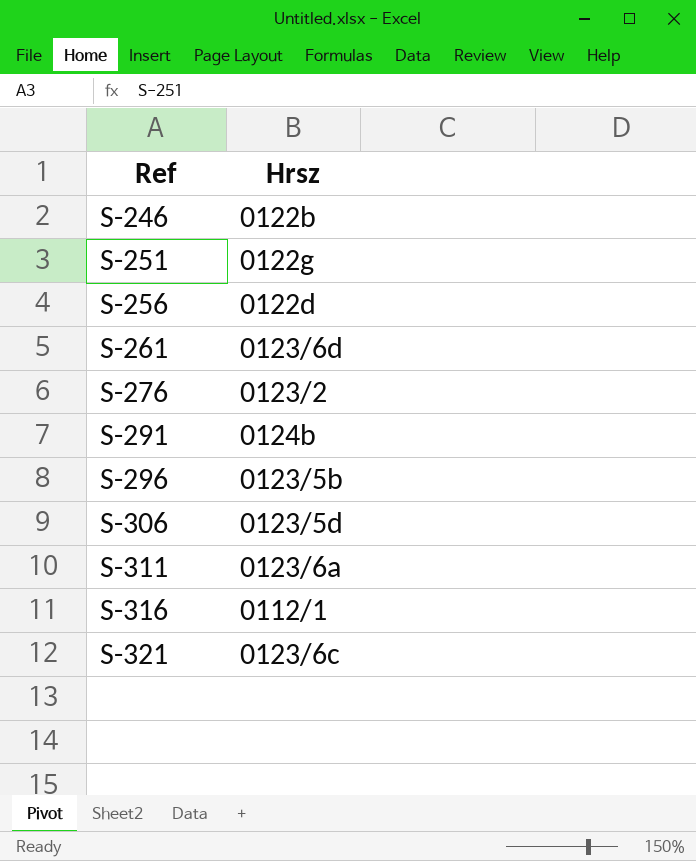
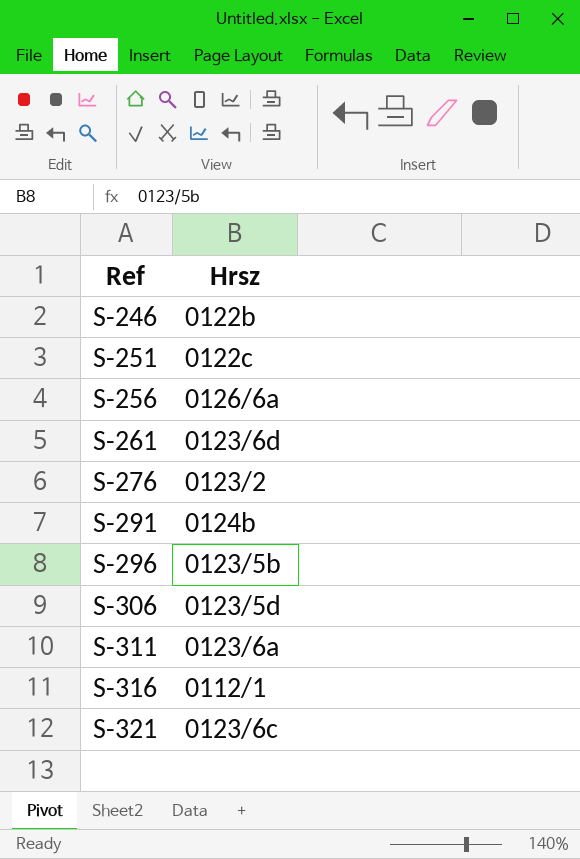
S-251 | Hrsz: 0122g -> 0122c
S-256 | Hrsz: 0122d -> 0126/6a

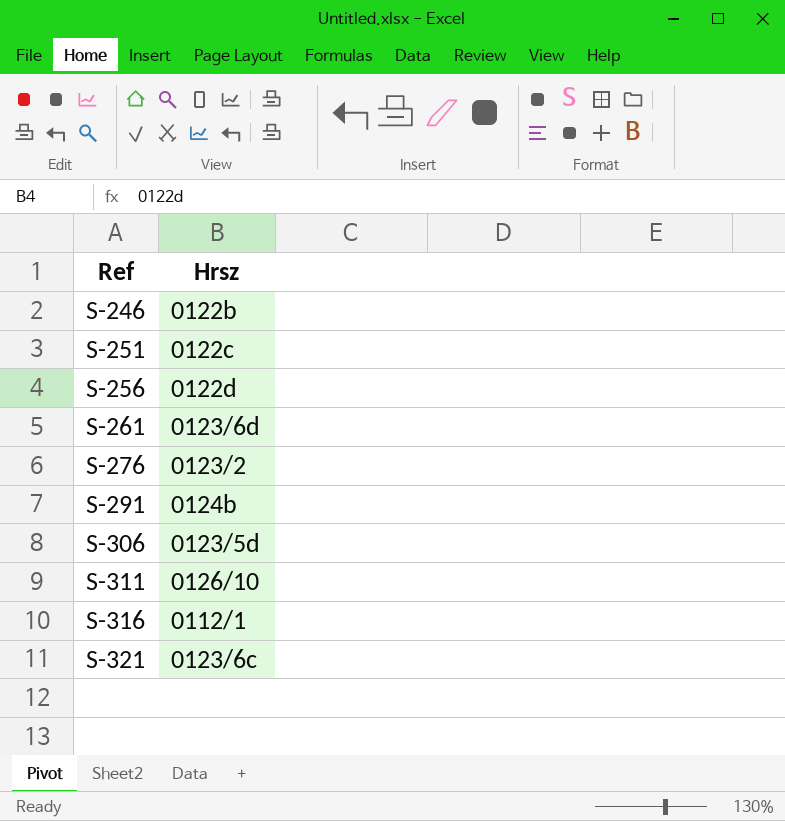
row S-296: 0123/5b -> none
S-256 | Hrsz: 0126/6a -> 0122d
S-311 | Hrsz: 0123/6a -> 0126/10

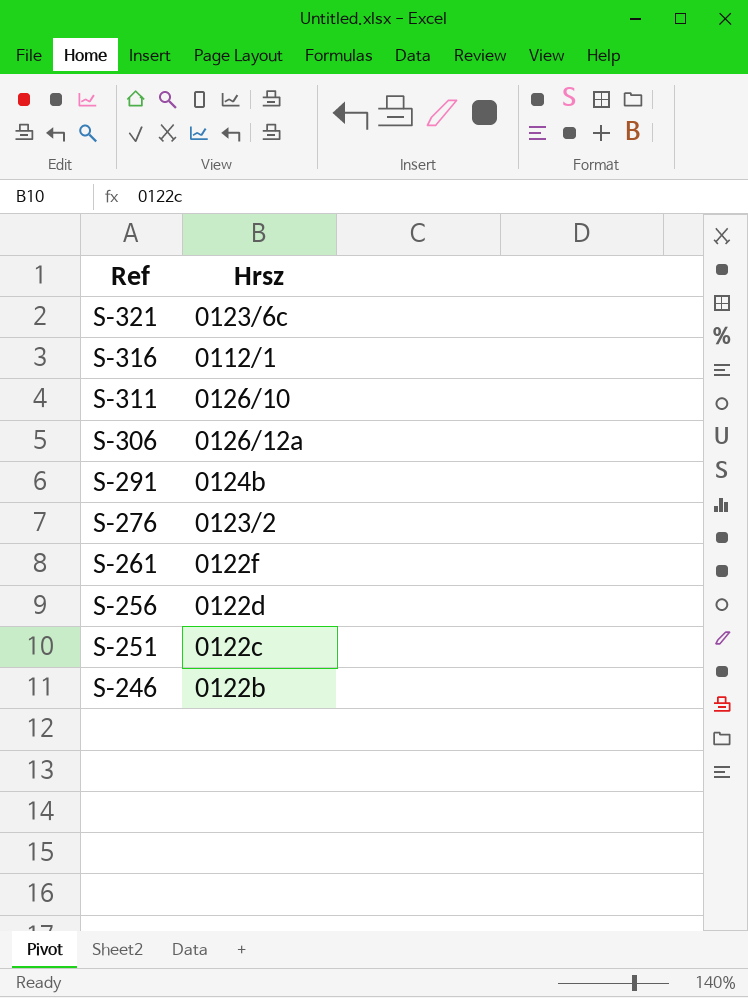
row order: Ref ascending -> Ref descending
S-306 | Hrsz: 0123/5d -> 0126/12a
S-261 | Hrsz: 0123/6d -> 0122f

